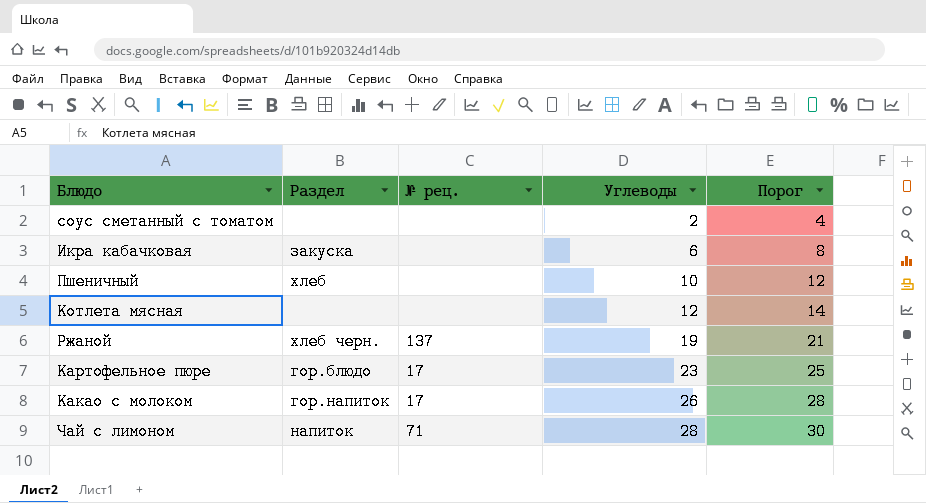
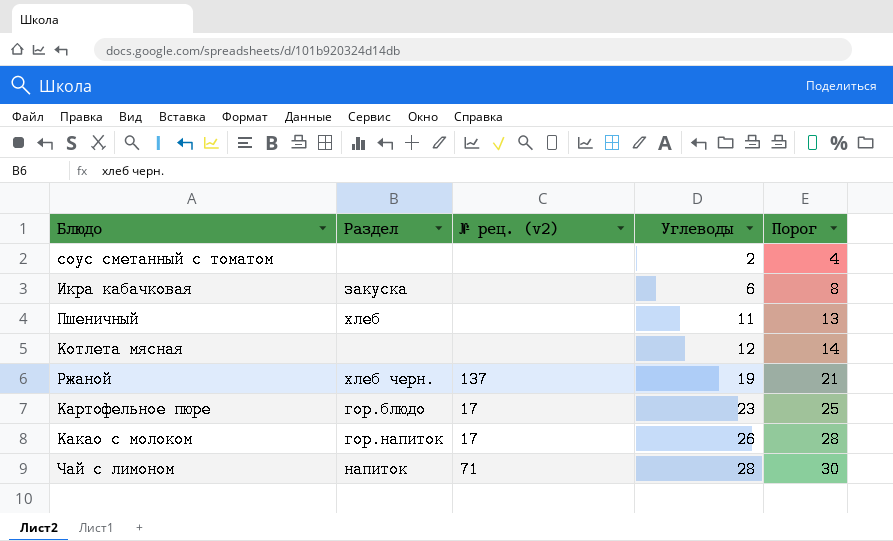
column name: № рец. -> № рец. (v2)
Пшеничный | Углеводы: 10 -> 11
Пшеничный | Порог: 12 -> 13

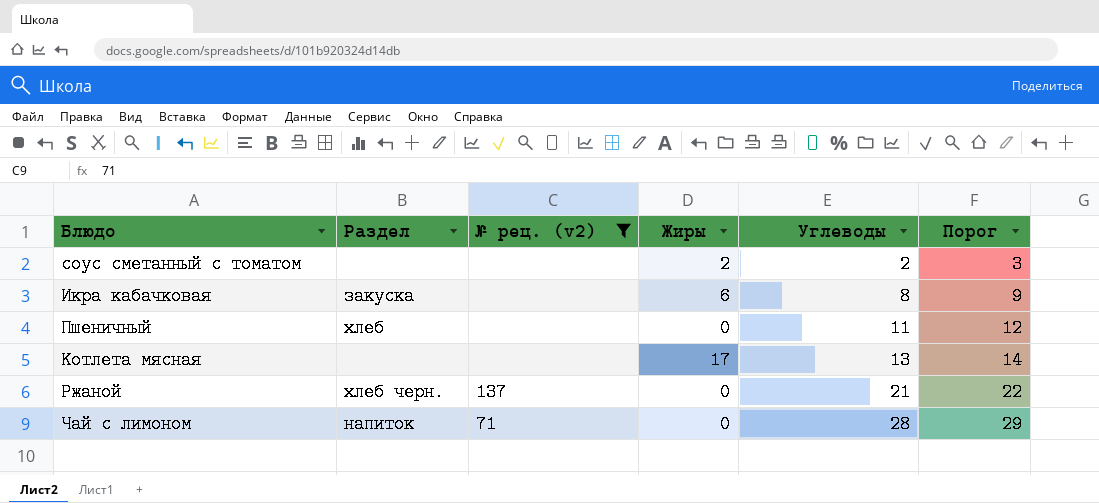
filter: none -> № рец. (v2) != 17
column Жиры | position: none -> 4
column Порог | formula: [Углеводы] + 2 -> [Углеводы] + 1
Икра кабачковая | Углеводы: 6 -> 8
Котлета мясная | Углеводы: 12 -> 13
Ржаной | Углеводы: 19 -> 21

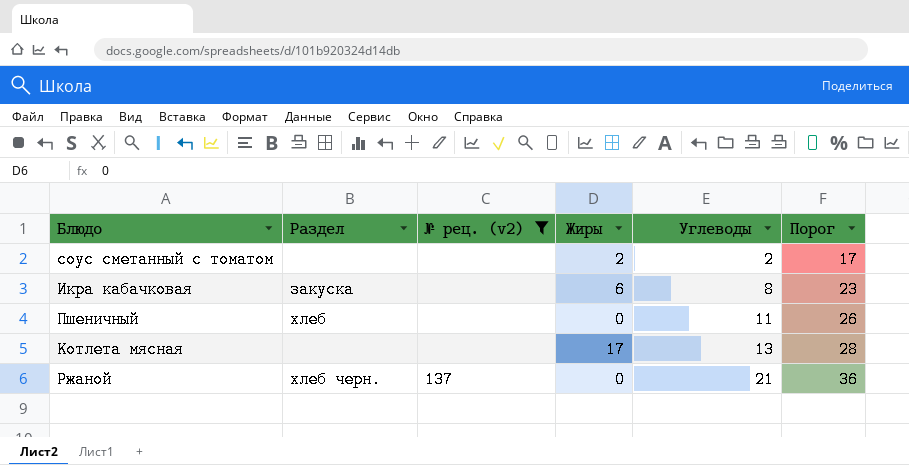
column Порог | formula: [Углеводы] + 1 -> [Углеводы] + 15
row Чай с лимоном: напиток | 71 | 0 | 28 | 29 -> none

